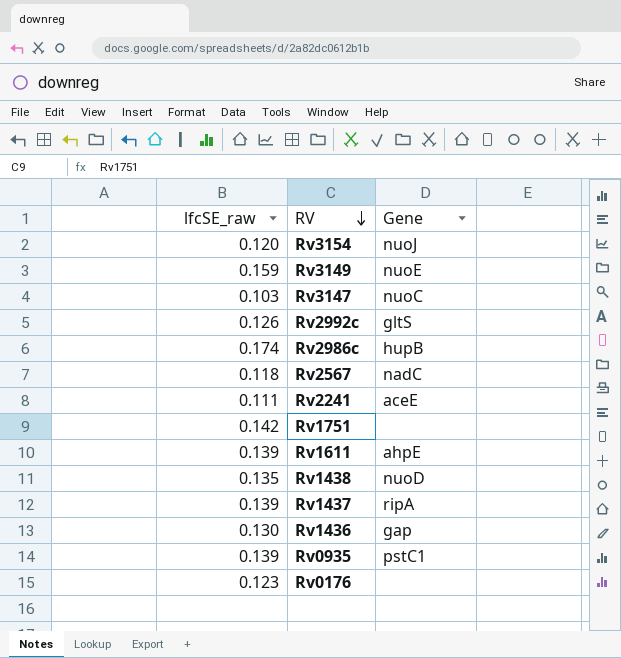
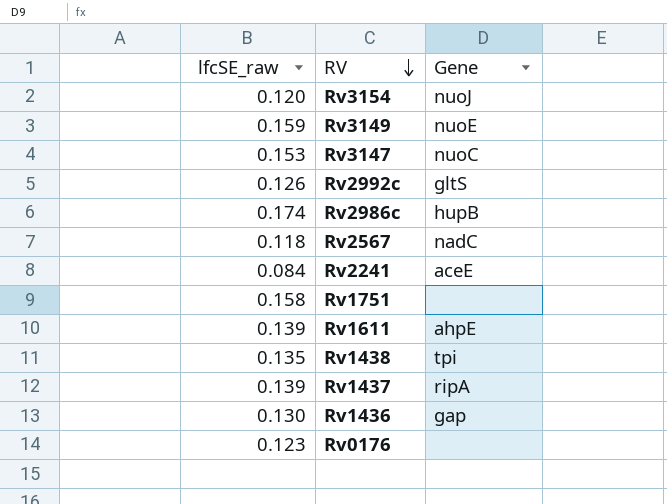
row Rv0935: 0.139 | pstC1 -> none
Rv3147 | lfcSE_raw: 0.103 -> 0.153
Rv2241 | lfcSE_raw: 0.111 -> 0.084
Rv1751 | lfcSE_raw: 0.142 -> 0.158
Rv1438 | Gene: nuoD -> tpi

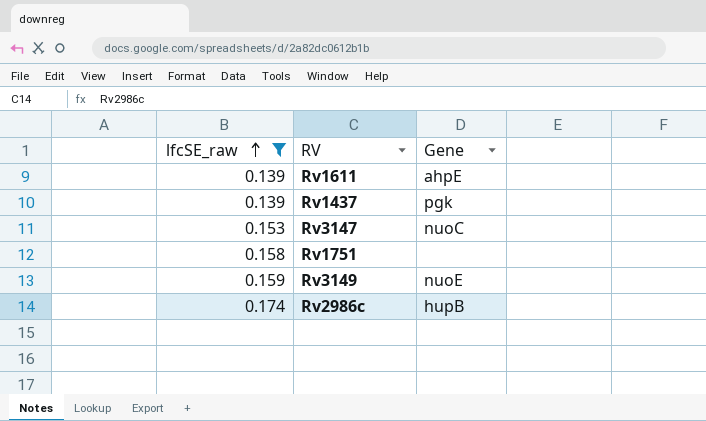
filter: none -> lfcSE_raw >= 0.139
row order: RV descending -> lfcSE_raw ascending
Rv1437 | Gene: ripA -> pgk

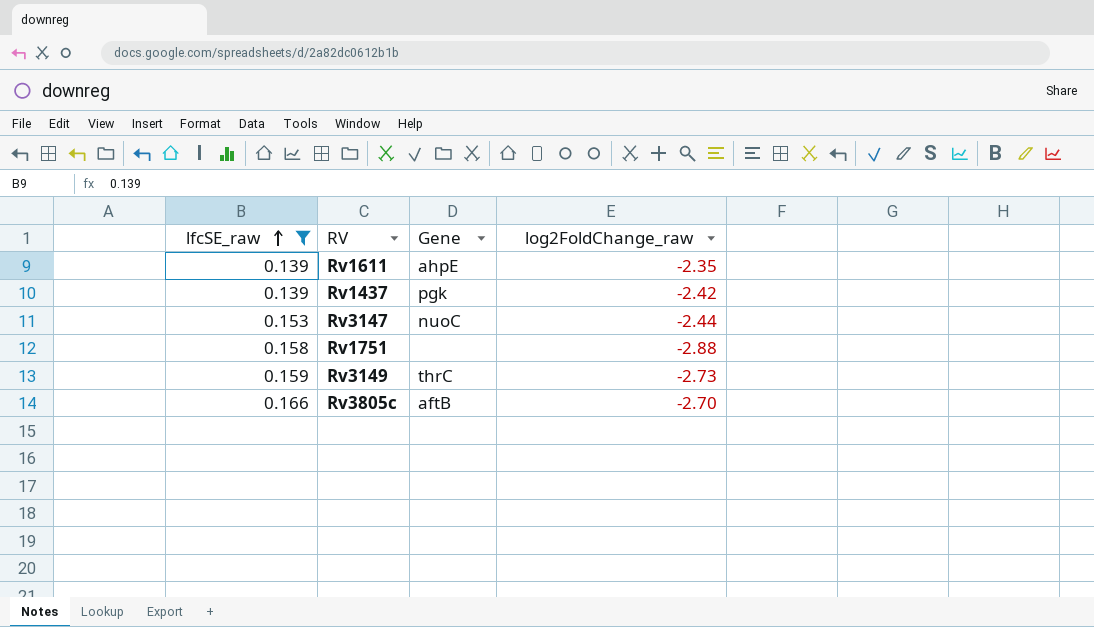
column log2FoldChange_raw | position: none -> 4
row Rv2986c: 0.174 | hupB -> none
Rv3149 | Gene: nuoE -> thrC
row Rv3805c: none -> 0.166 | aftB | -2.70

